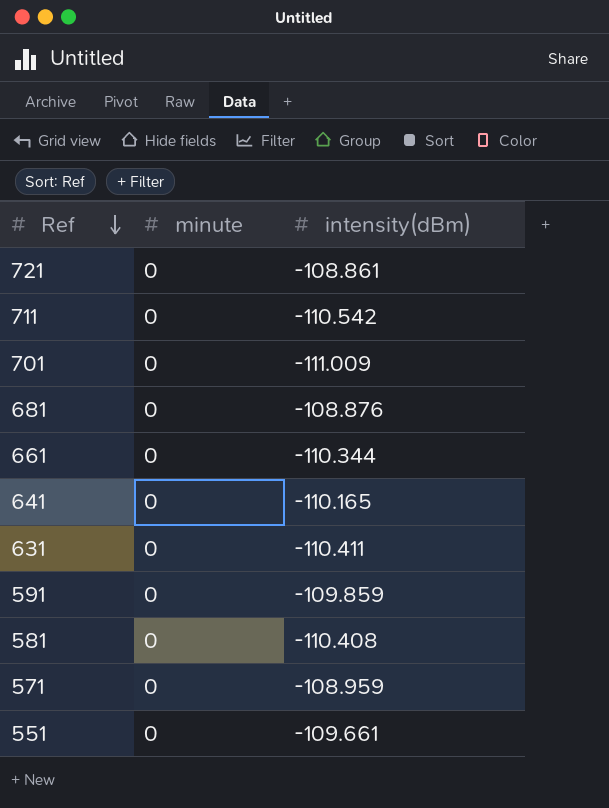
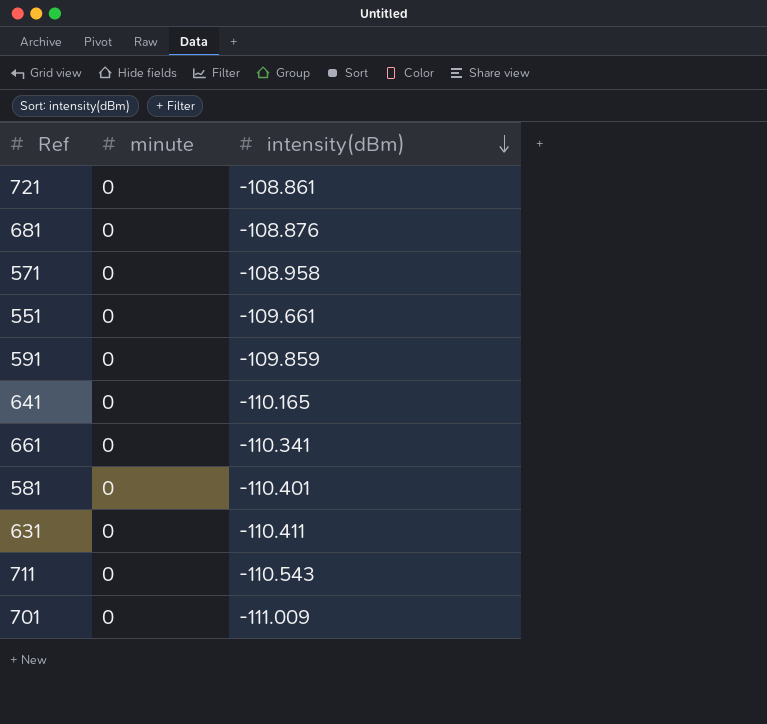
row order: Ref descending -> intensity(dBm) descending
571 | intensity(dBm): -108.959 -> -108.958
661 | intensity(dBm): -110.344 -> -110.341
581 | intensity(dBm): -110.408 -> -110.401
711 | intensity(dBm): -110.542 -> -110.543

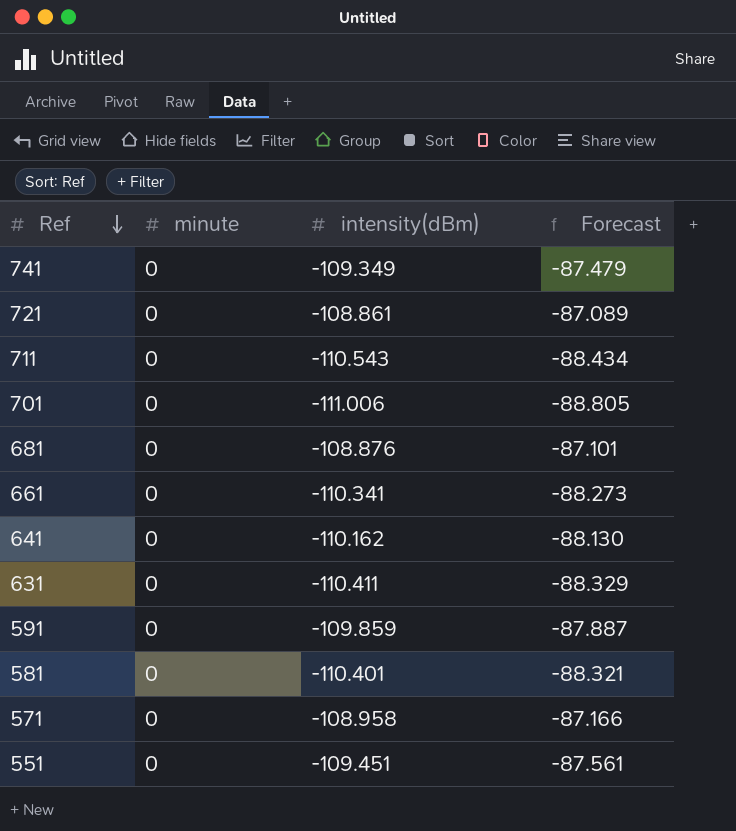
row order: intensity(dBm) descending -> Ref descending
column Forecast | formula: none -> [intensity(dBm)] * 0.8
row 741: none -> 0 | -109.349 | -87.479
701 | intensity(dBm): -111.009 -> -111.006
641 | intensity(dBm): -110.165 -> -110.162
551 | intensity(dBm): -109.661 -> -109.451

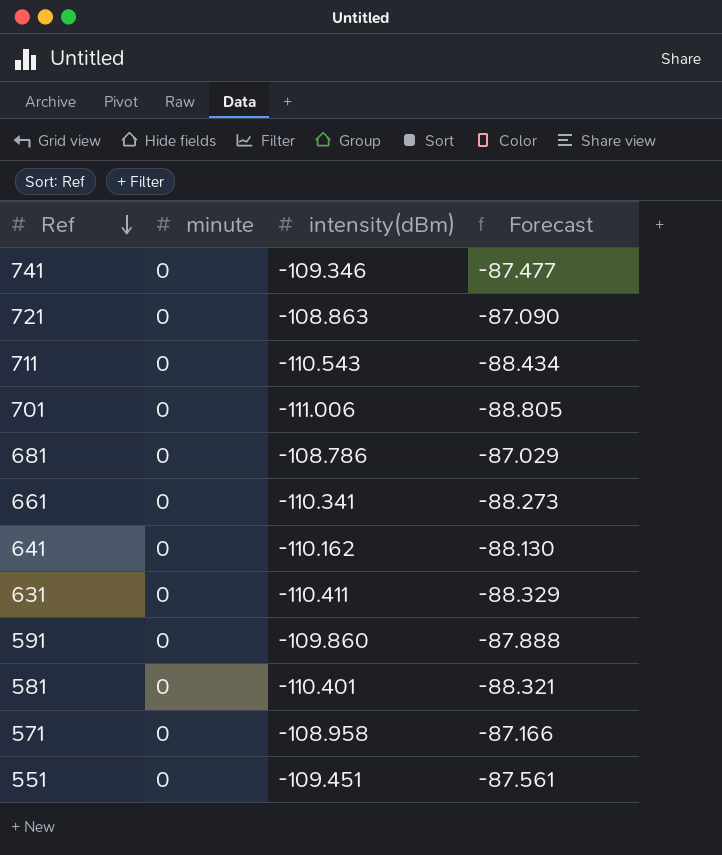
741 | intensity(dBm): -109.349 -> -109.346
741 | Forecast: -87.479 -> -87.477
721 | intensity(dBm): -108.861 -> -108.863
721 | Forecast: -87.089 -> -87.090
681 | intensity(dBm): -108.876 -> -108.786
681 | Forecast: -87.101 -> -87.029
591 | intensity(dBm): -109.859 -> -109.860
591 | Forecast: -87.887 -> -87.888

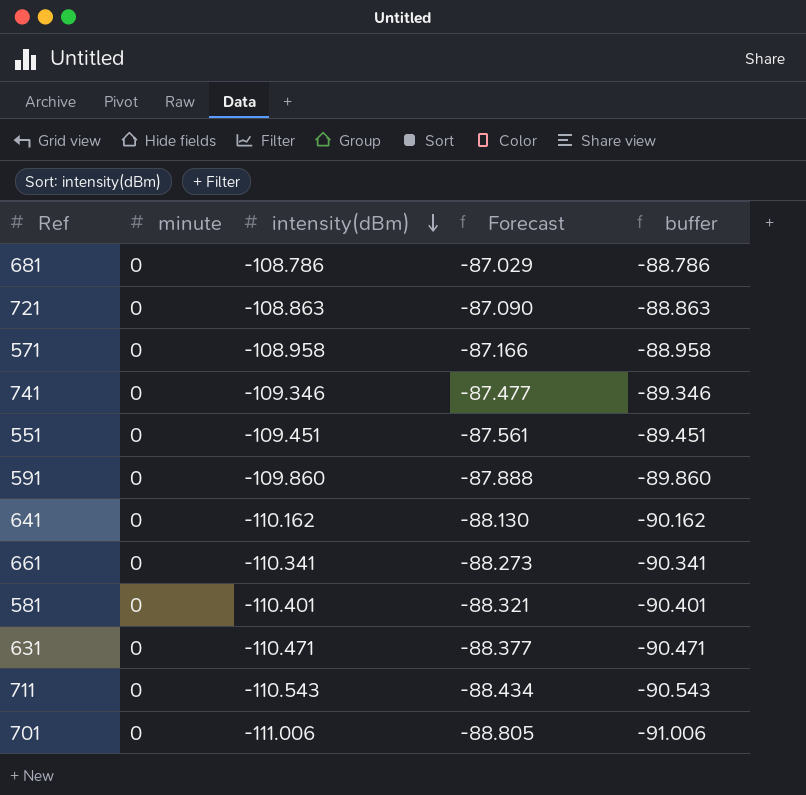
row order: Ref descending -> intensity(dBm) descending
column buffer | formula: none -> [intensity(dBm)] + 20
631 | intensity(dBm): -110.411 -> -110.471
631 | Forecast: -88.329 -> -88.377

